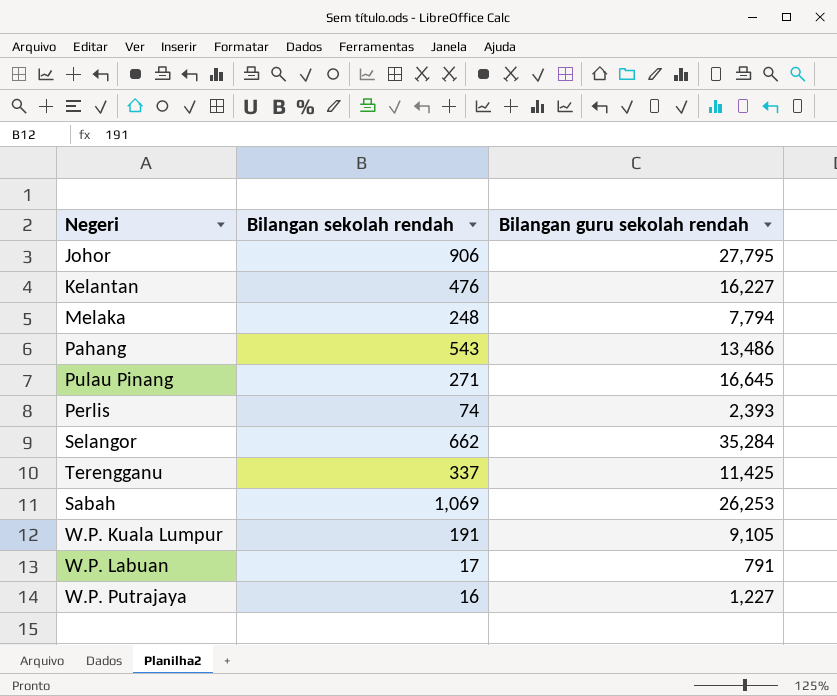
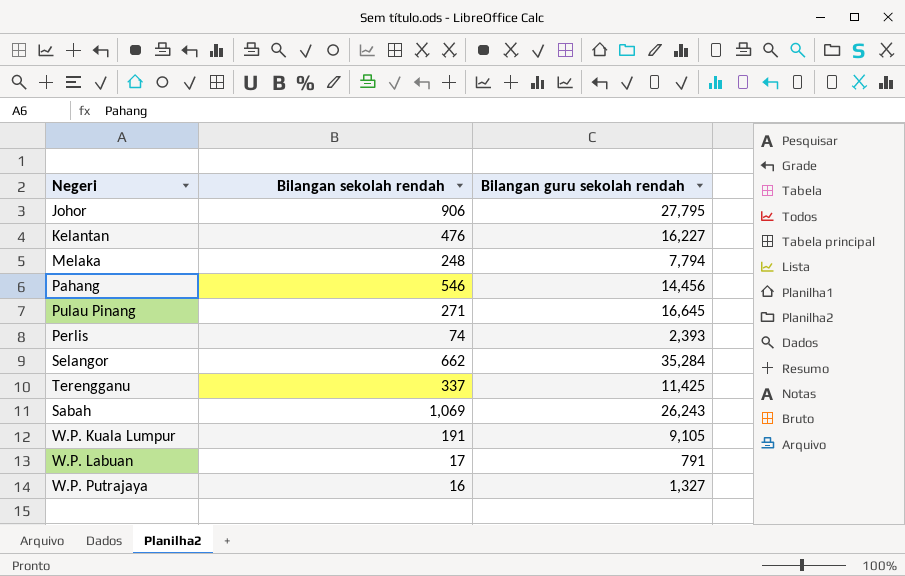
Pahang | Bilangan sekolah rendah: 543 -> 546
Pahang | Bilangan guru sekolah rendah: 13,486 -> 14,456
Sabah | Bilangan guru sekolah rendah: 26,253 -> 26,243
W.P. Putrajaya | Bilangan guru sekolah rendah: 1,227 -> 1,327

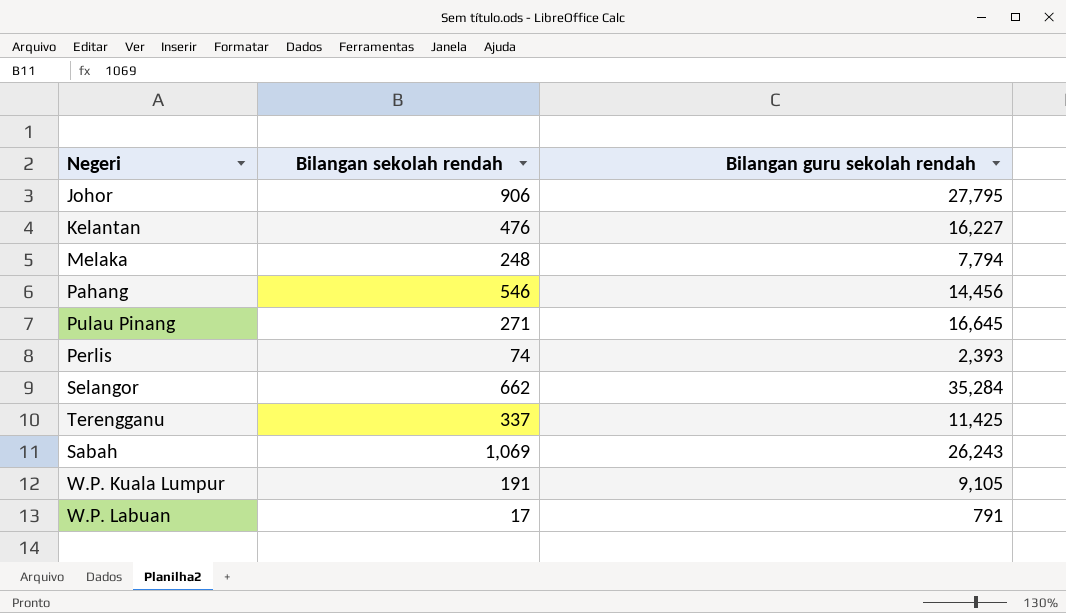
row W.P. Putrajaya: 16 | 1,327 -> none

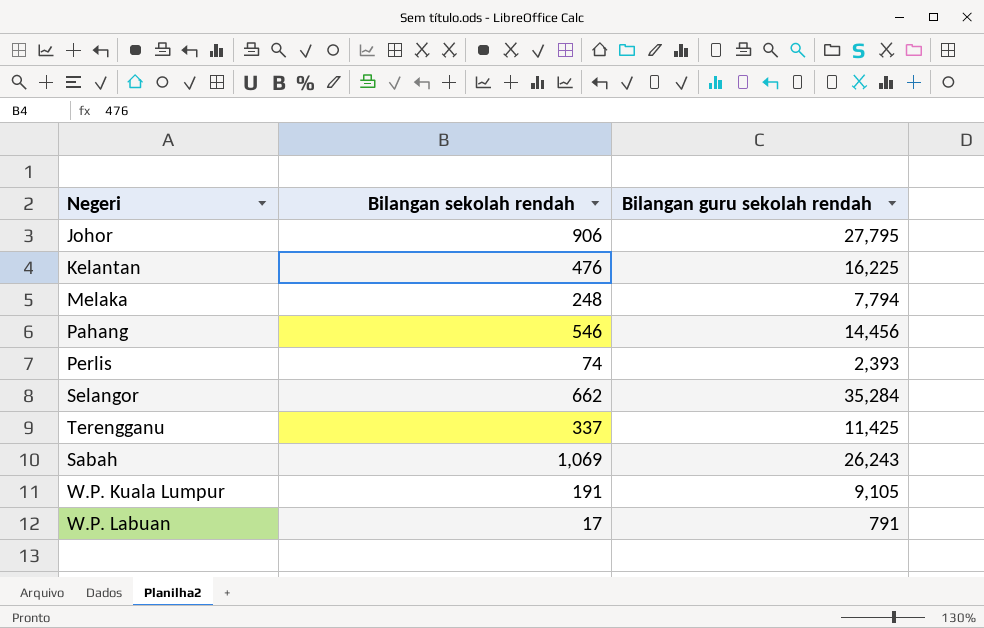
row Pulau Pinang: 271 | 16,645 -> none
Kelantan | Bilangan guru sekolah rendah: 16,227 -> 16,225

